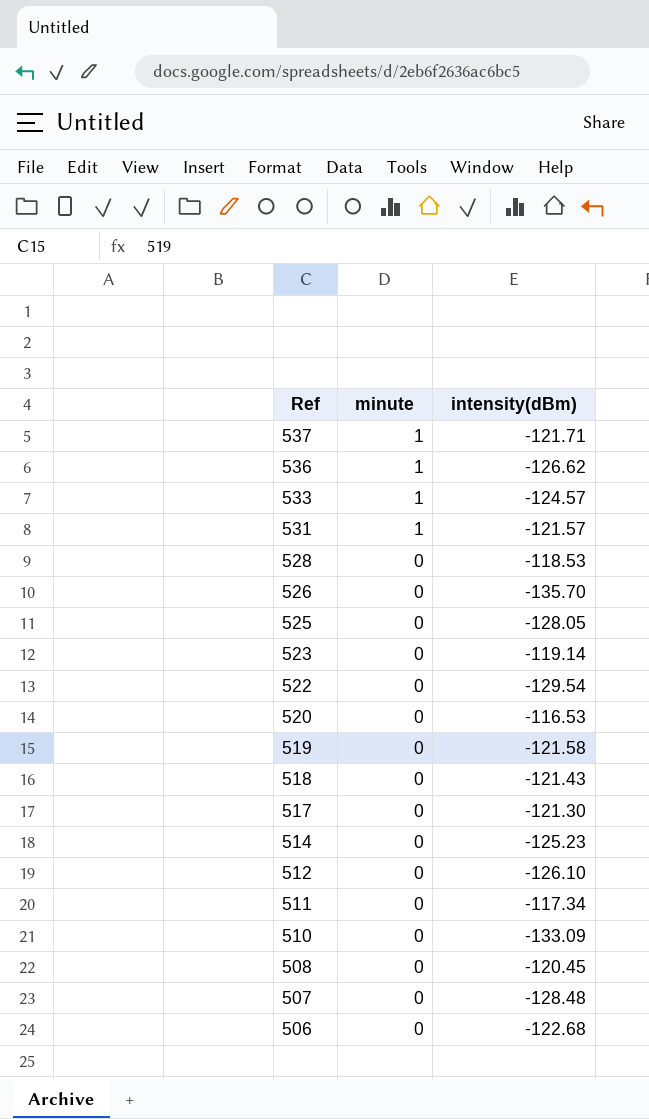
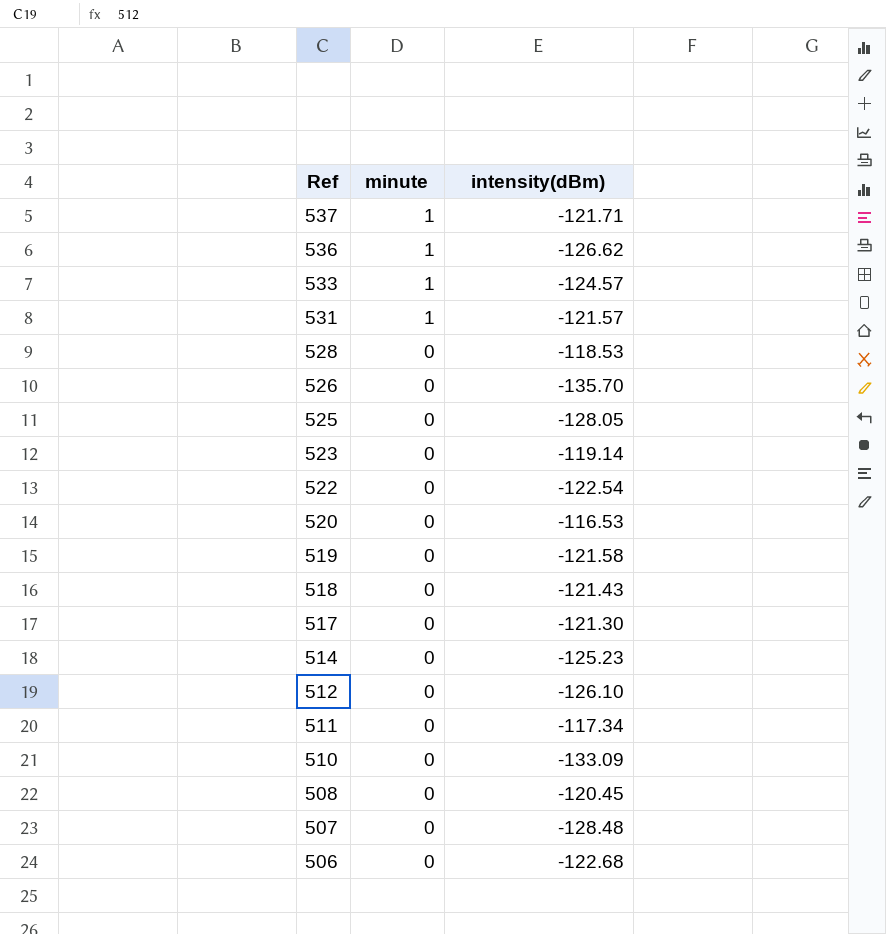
522 | intensity(dBm): -129.54 -> -122.54

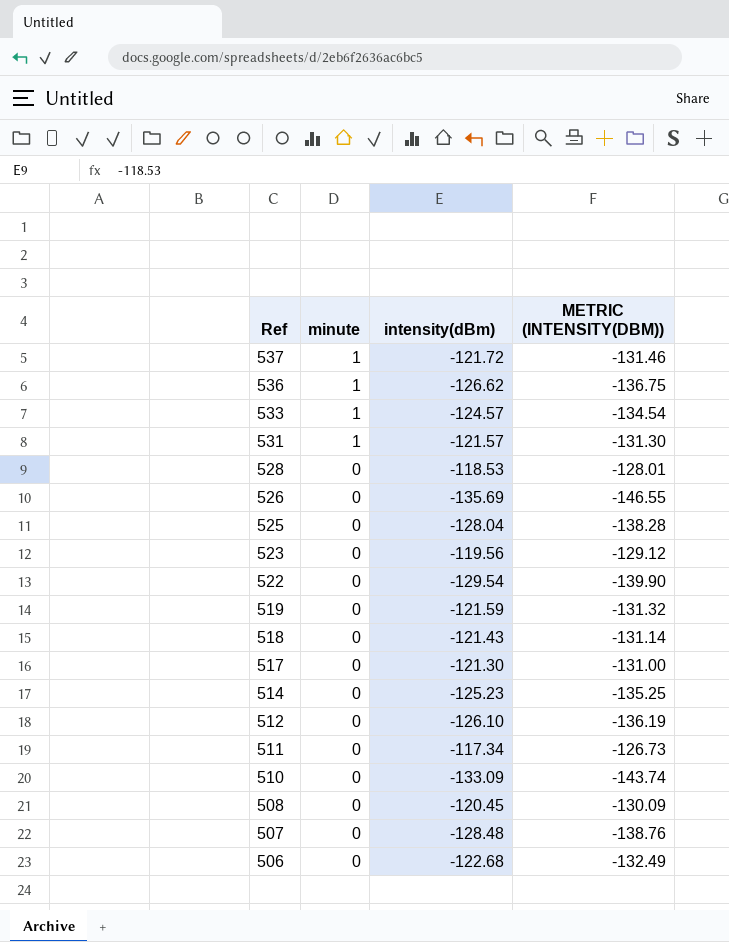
column METRIC (INTENSITY(DBM)) | formula: none -> [intensity(dBm)] * 1.08
row 520: 0 | -116.53 -> none
537 | intensity(dBm): -121.71 -> -121.72
526 | intensity(dBm): -135.70 -> -135.69
525 | intensity(dBm): -128.05 -> -128.04
523 | intensity(dBm): -119.14 -> -119.56
522 | intensity(dBm): -122.54 -> -129.54
519 | intensity(dBm): -121.58 -> -121.59

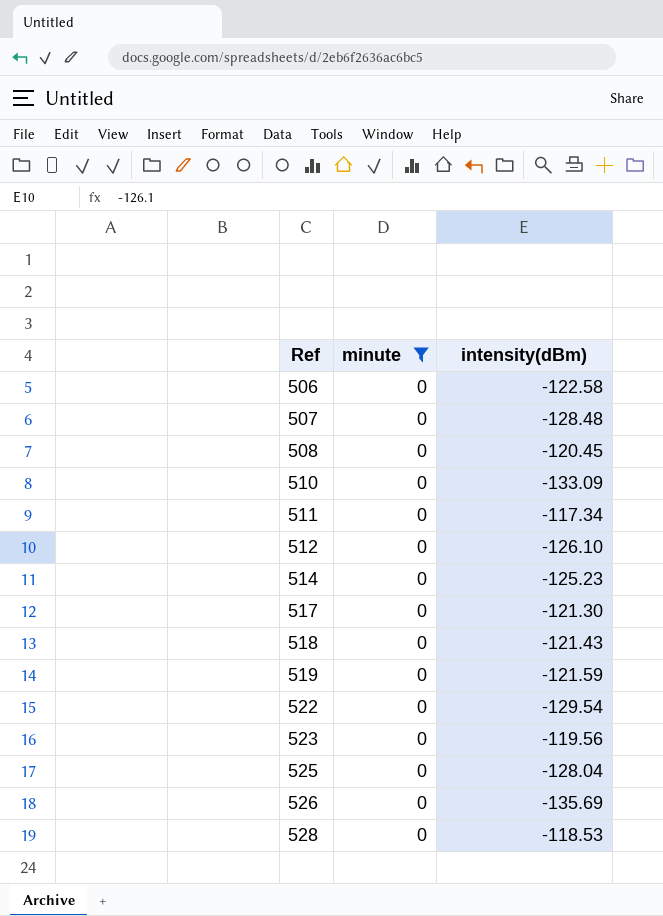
filter: none -> minute = 0
row order: Ref descending -> Ref ascending
column METRIC (INTENSITY(DBM)) | formula: [intensity(dBm)] * 1.08 -> none
506 | intensity(dBm): -122.68 -> -122.58

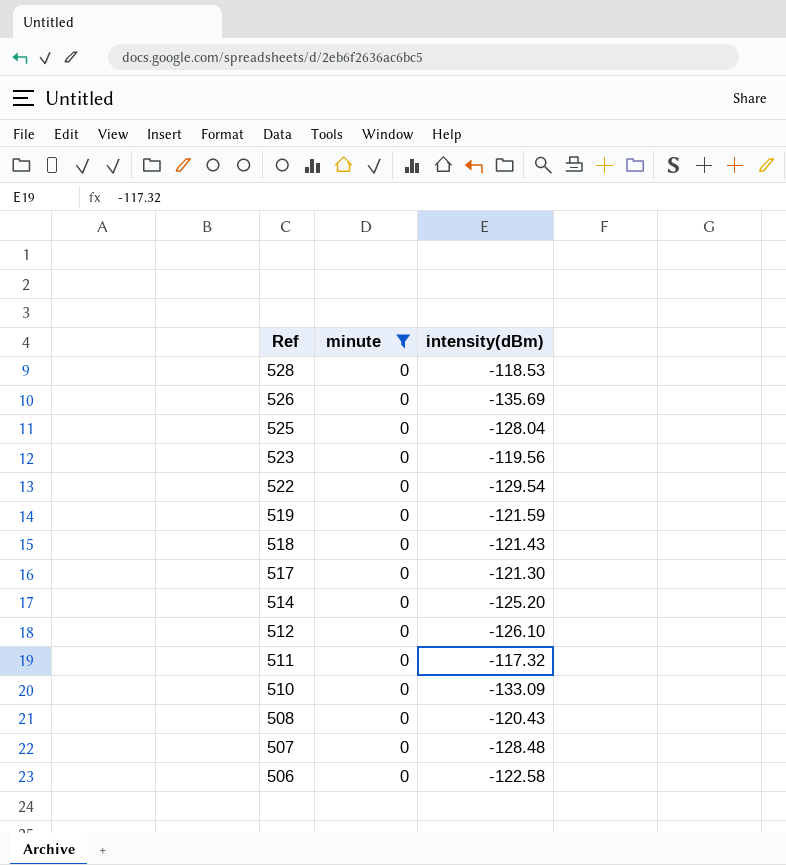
row order: Ref ascending -> Ref descending
514 | intensity(dBm): -125.23 -> -125.20
511 | intensity(dBm): -117.34 -> -117.32
508 | intensity(dBm): -120.45 -> -120.43

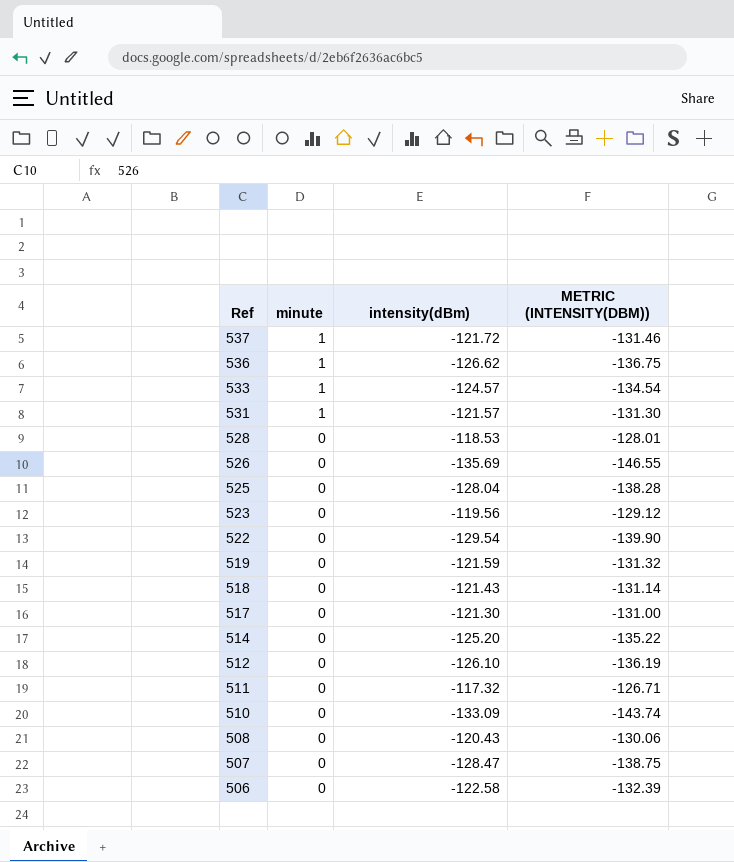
filter: minute = 0 -> none
column METRIC (INTENSITY(DBM)) | formula: none -> [intensity(dBm)] * 1.08
507 | intensity(dBm): -128.48 -> -128.47

